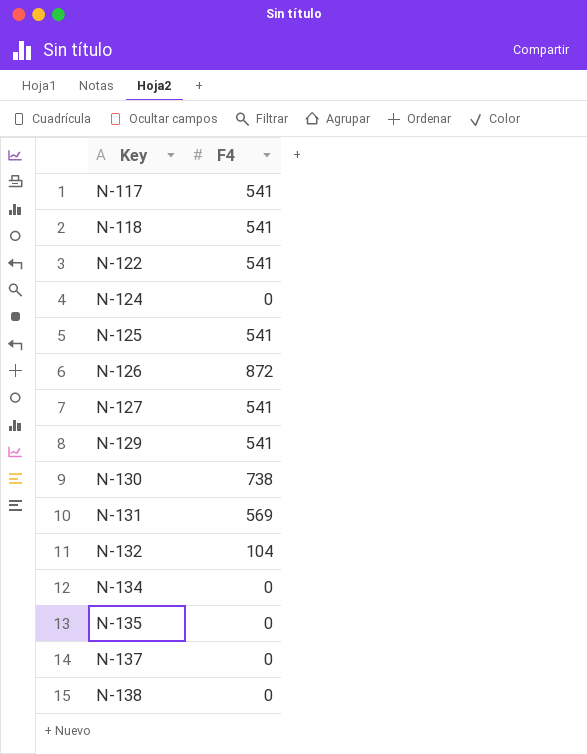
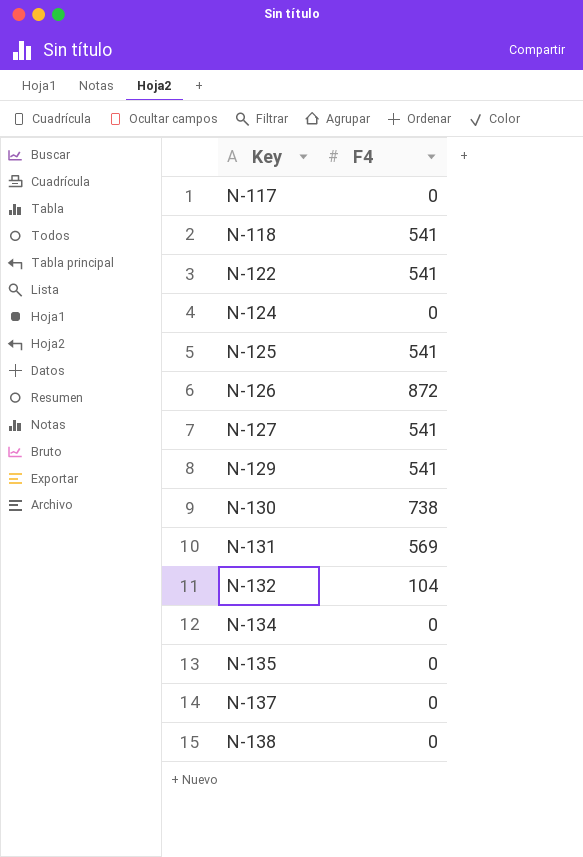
N-117 | F4: 541 -> 0

